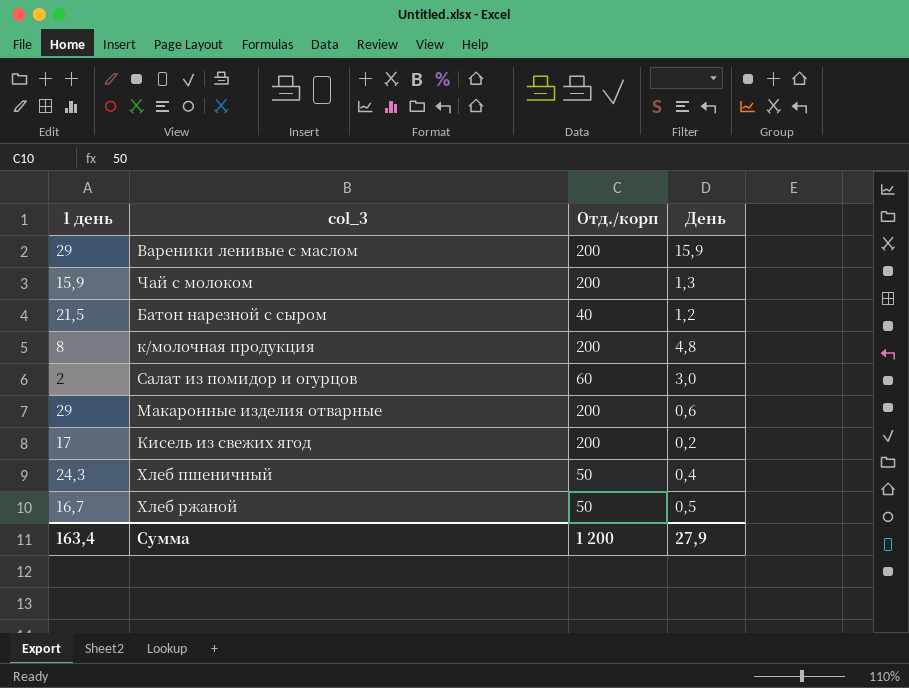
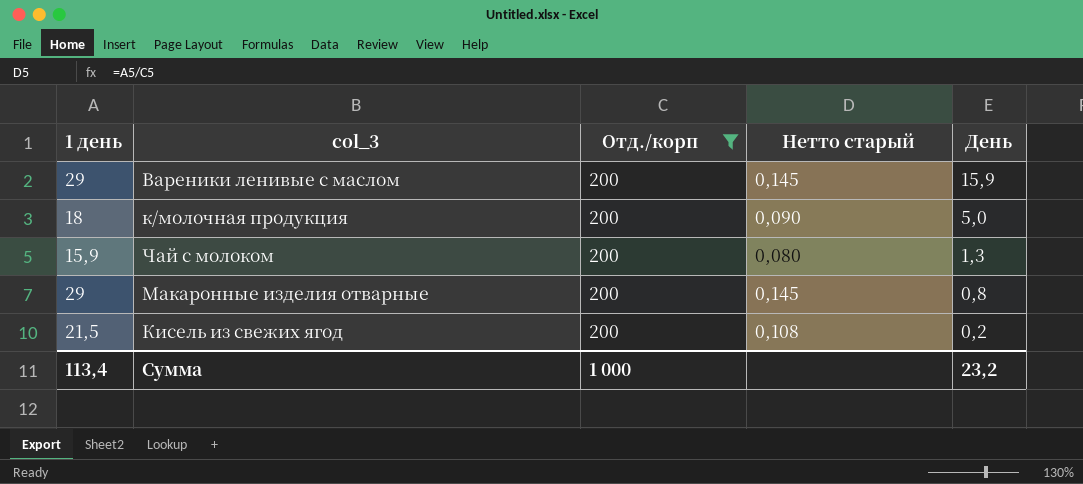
filter: none -> Отд./корп = 200
row order: none -> День descending
column Нетто старый | formula: none -> [1 день] / [Отд./корп]
к/молочная продукция | 1 день: 8 -> 18
к/молочная продукция | День: 4,8 -> 5,0
Макаронные изделия отварные | День: 0,6 -> 0,8
Кисель из свежих ягод | 1 день: 17 -> 21,5
Сумма | 1 день: 163,4 -> 113,4
Сумма | Отд./корп: 1 200 -> 1 000
Сумма | День: 27,9 -> 23,2

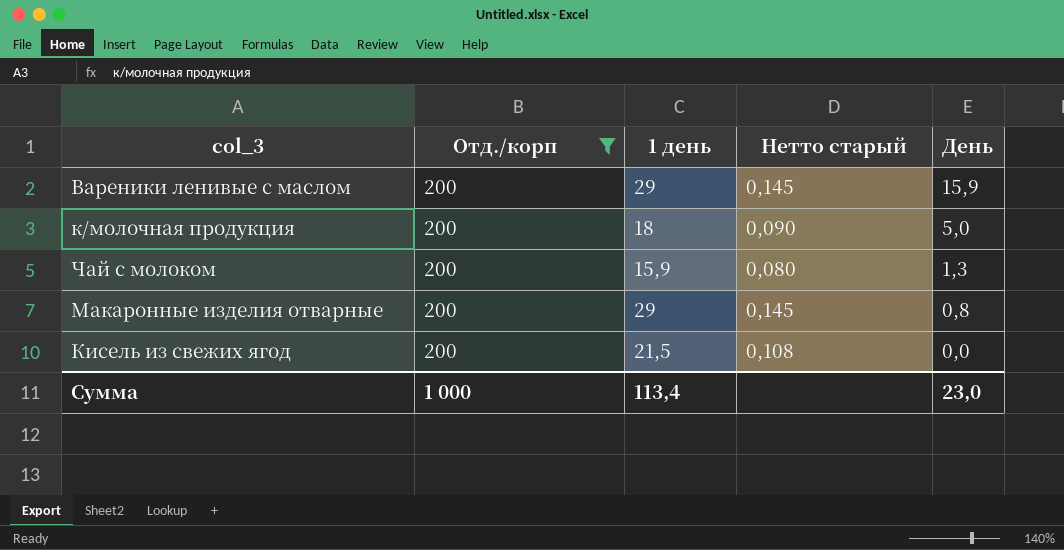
column 1 день | position: 1 -> 3
Кисель из свежих ягод | День: 0,2 -> 0,0
Сумма | День: 23,2 -> 23,0

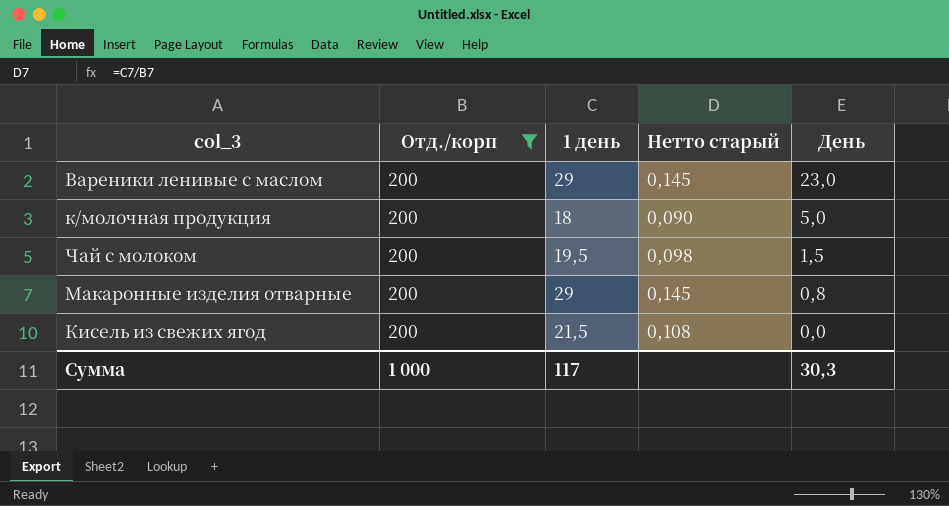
Вареники ленивые с маслом | День: 15,9 -> 23,0
Чай с молоком | 1 день: 15,9 -> 19,5
Чай с молоком | Нетто старый: 0,080 -> 0,098
Чай с молоком | День: 1,3 -> 1,5
Сумма | 1 день: 113,4 -> 117
Сумма | День: 23,0 -> 30,3

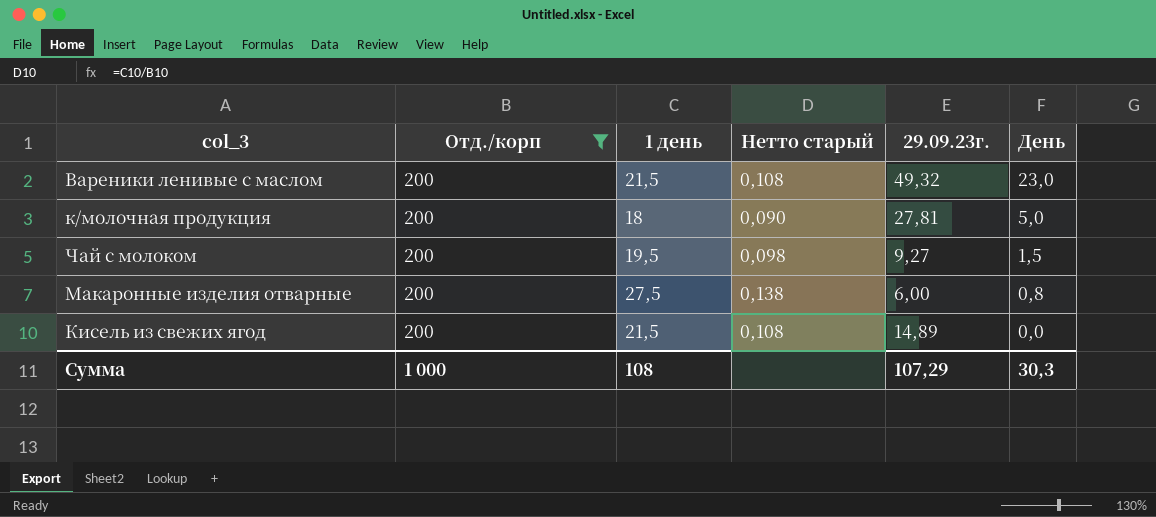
column 29.09.23г. | position: none -> 5
Вареники ленивые с маслом | 1 день: 29 -> 21,5
Вареники ленивые с маслом | Нетто старый: 0,145 -> 0,108
Макаронные изделия отварные | 1 день: 29 -> 27,5
Макаронные изделия отварные | Нетто старый: 0,145 -> 0,138
Сумма | 1 день: 117 -> 108

